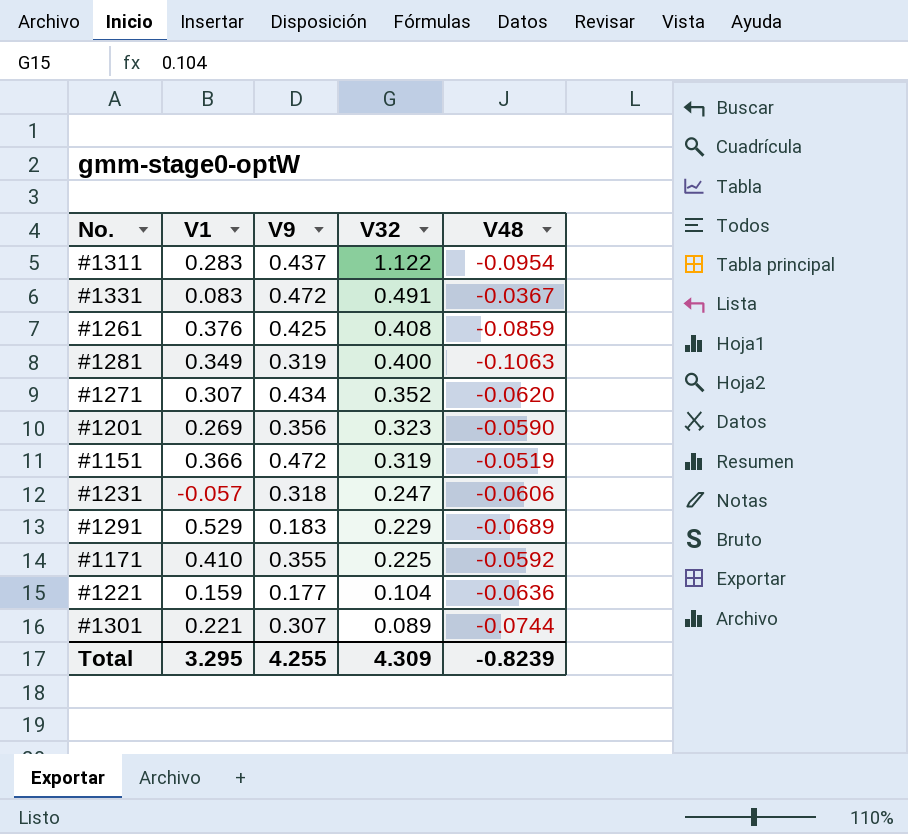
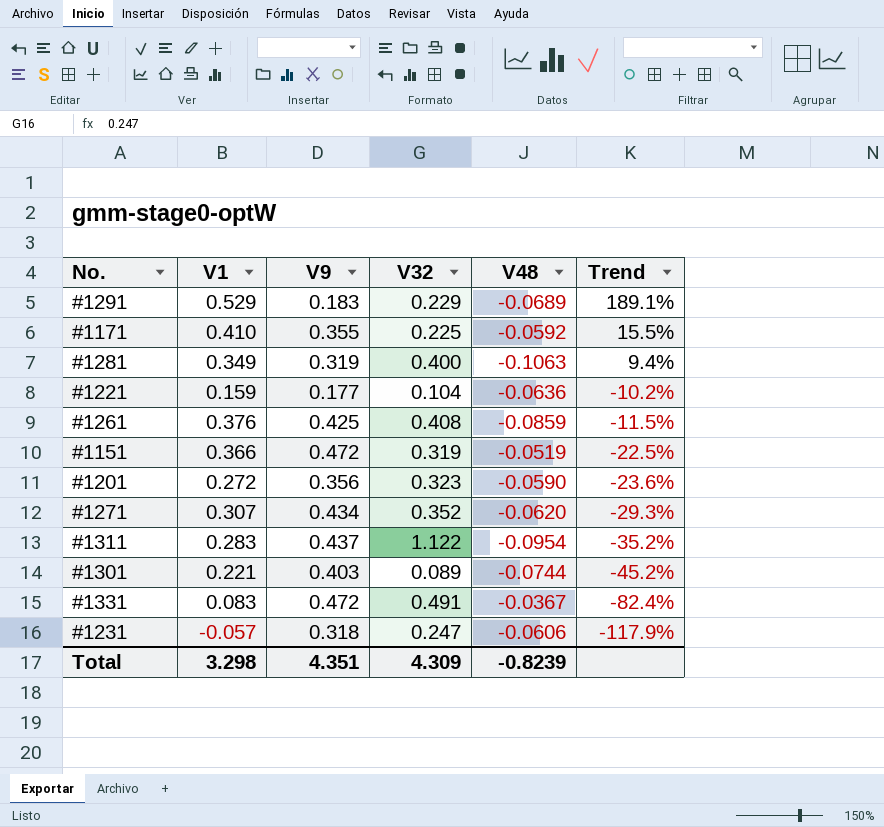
row order: V32 descending -> Trend descending
column Trend | formula: none -> ([V1] - [V9]) / [V9]
#1201 | V1: 0.269 -> 0.272
#1301 | V9: 0.307 -> 0.403
Total | V1: 3.295 -> 3.298
Total | V9: 4.255 -> 4.351

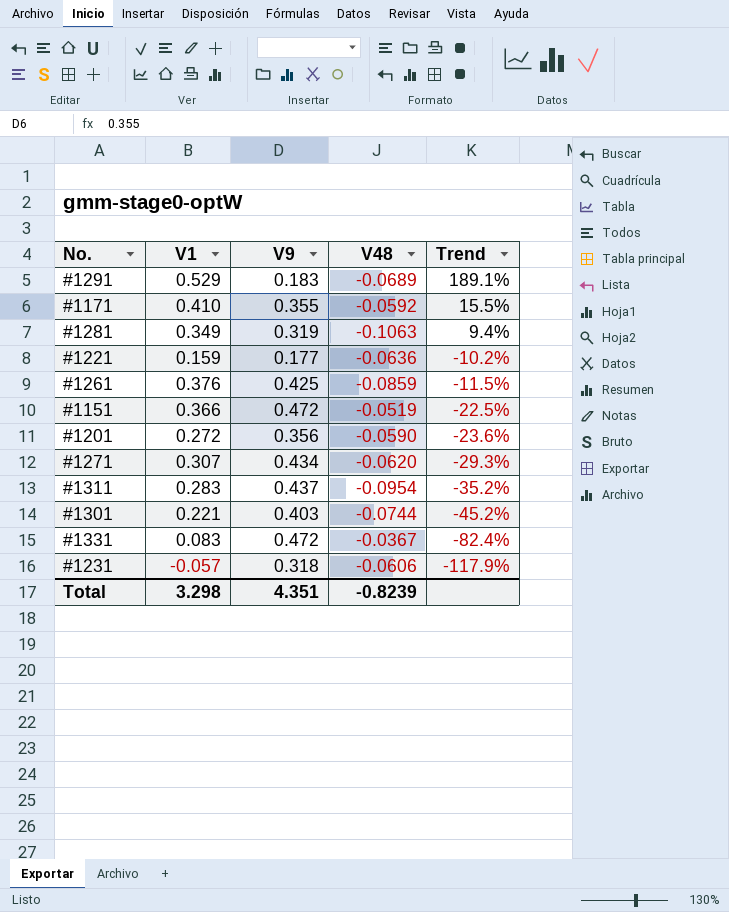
column V32 | position: 4 -> none

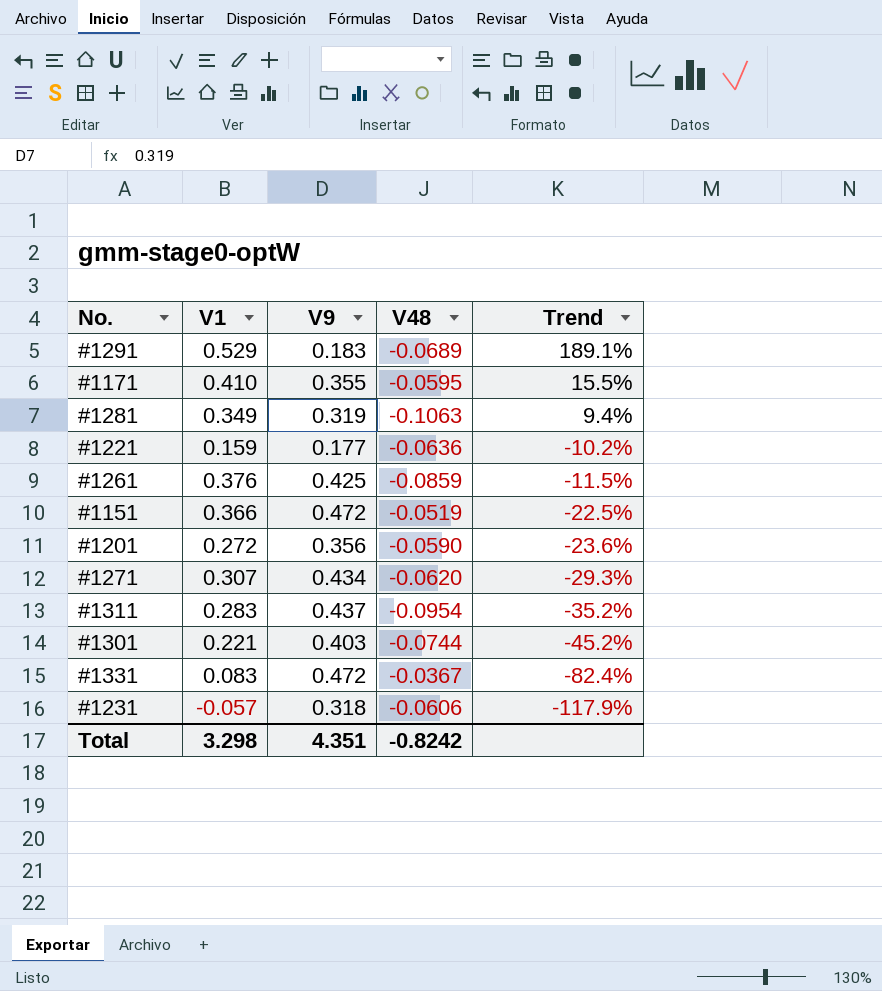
#1171 | V48: -0.0592 -> -0.0595
Total | V48: -0.8239 -> -0.8242

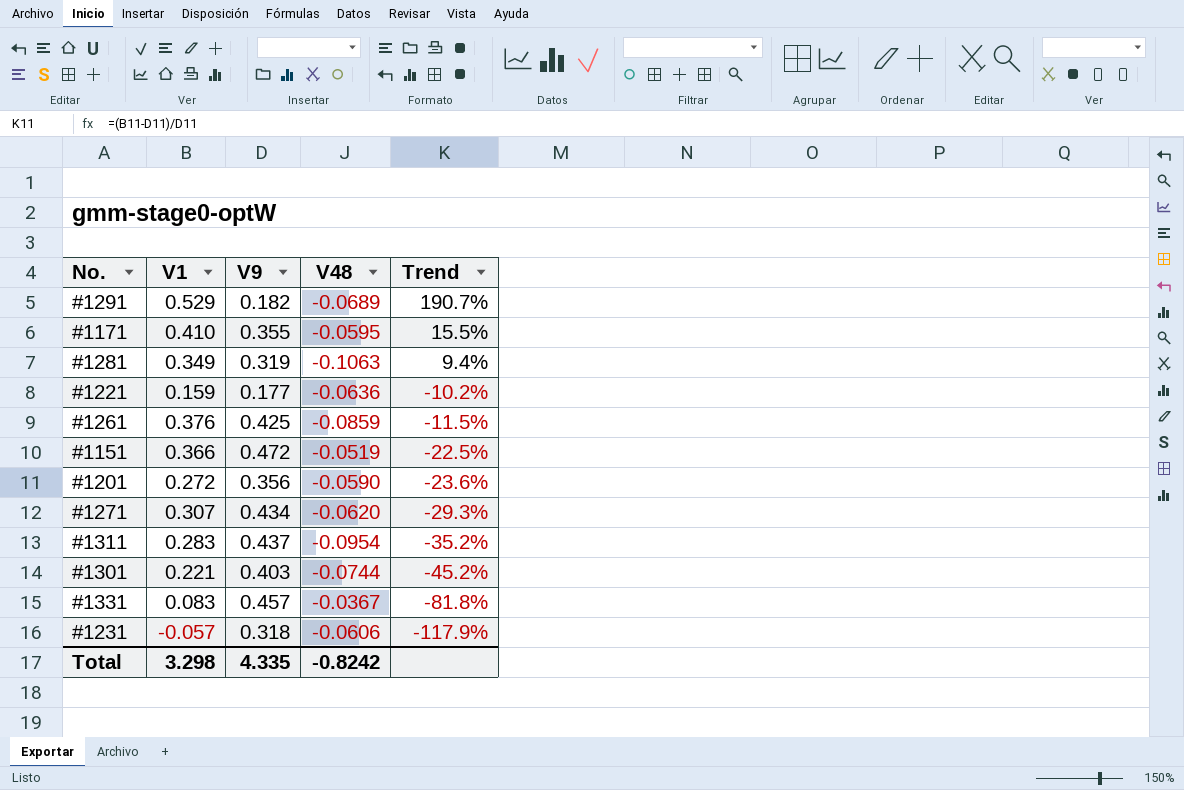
#1291 | V9: 0.183 -> 0.182
#1291 | Trend: 189.1% -> 190.7%
#1331 | V9: 0.472 -> 0.457
#1331 | Trend: -82.4% -> -81.8%
Total | V9: 4.351 -> 4.335

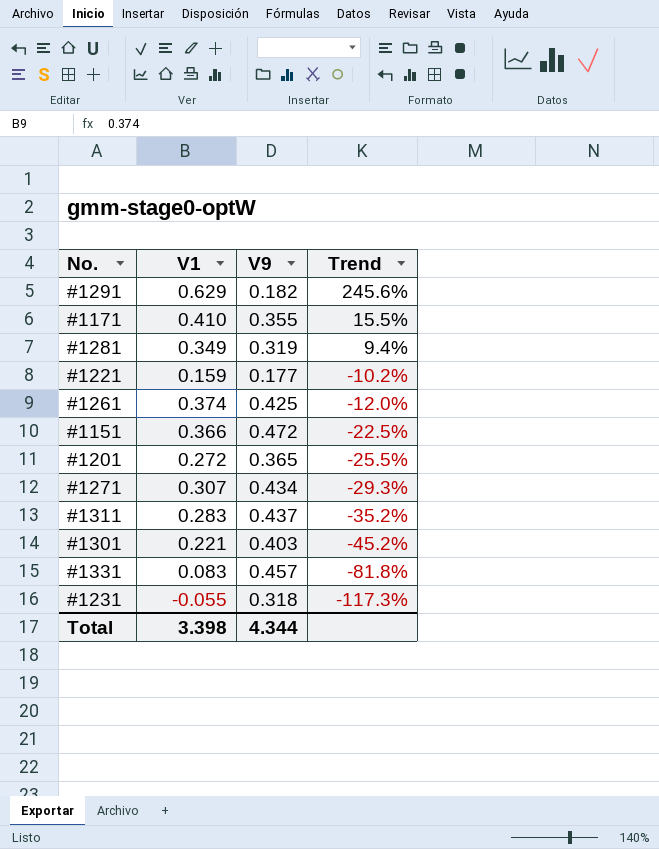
column V48 | position: 4 -> none
#1291 | V1: 0.529 -> 0.629
#1291 | Trend: 190.7% -> 245.6%
#1261 | V1: 0.376 -> 0.374
#1261 | Trend: -11.5% -> -12.0%
#1201 | V9: 0.356 -> 0.365
#1201 | Trend: -23.6% -> -25.5%
#1231 | V1: -0.057 -> -0.055
#1231 | Trend: -117.9% -> -117.3%
Total | V1: 3.298 -> 3.398
Total | V9: 4.335 -> 4.344

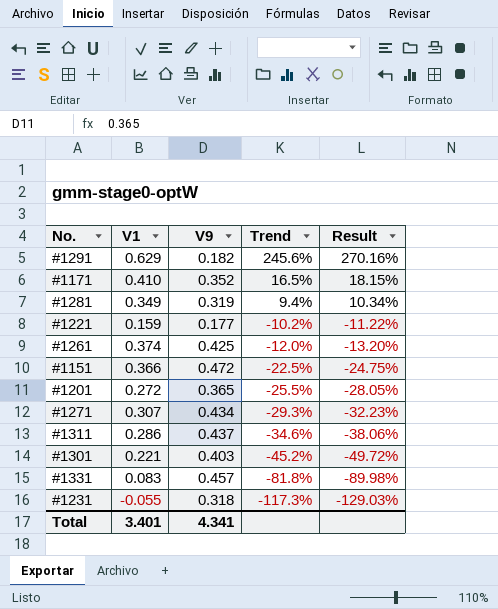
column Result | formula: none -> [Trend] * 1.1
#1171 | V9: 0.355 -> 0.352
#1171 | Trend: 15.5% -> 16.5%
#1311 | V1: 0.283 -> 0.286
#1311 | Trend: -35.2% -> -34.6%
Total | V1: 3.398 -> 3.401
Total | V9: 4.344 -> 4.341

